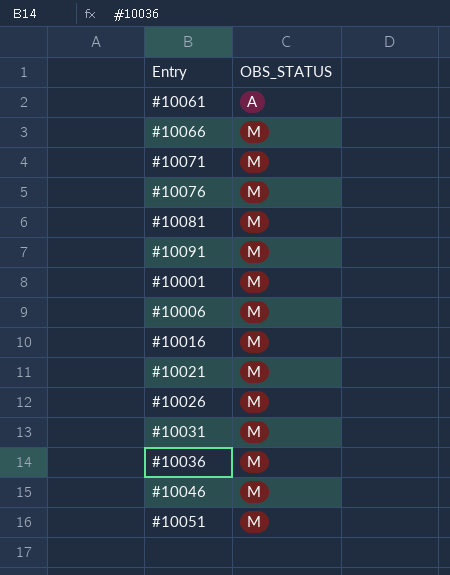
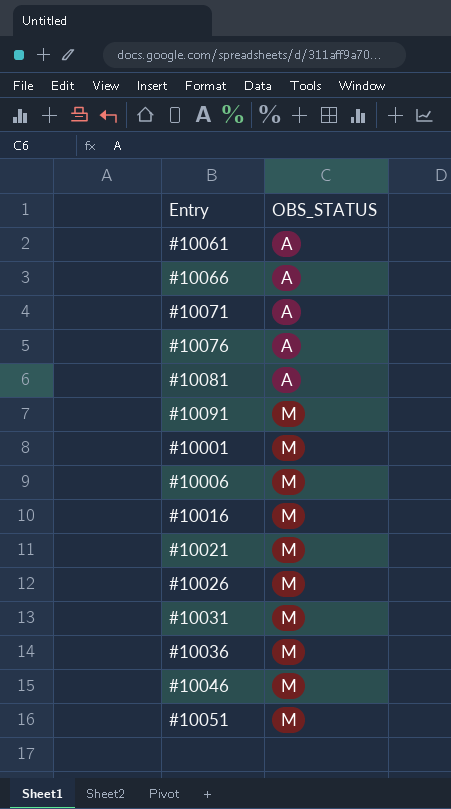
#10066 | OBS_STATUS: M -> A
#10071 | OBS_STATUS: M -> A
#10076 | OBS_STATUS: M -> A
#10081 | OBS_STATUS: M -> A

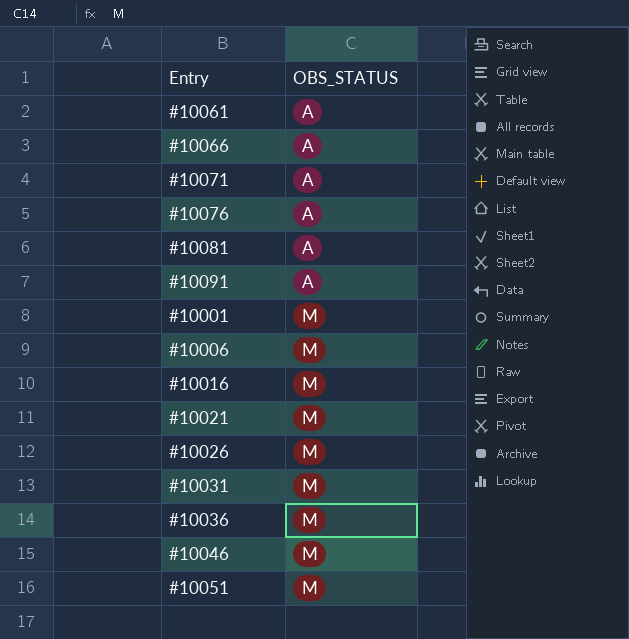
#10091 | OBS_STATUS: M -> A

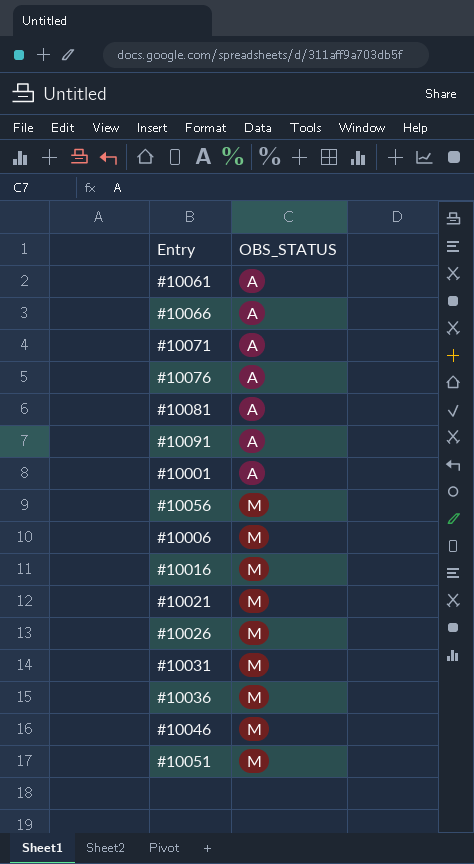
#10001 | OBS_STATUS: M -> A
row #10056: none -> M

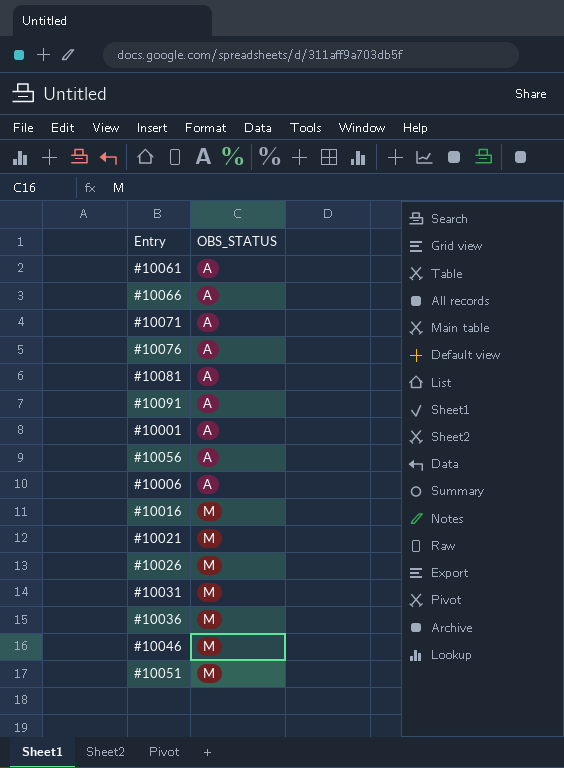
#10056 | OBS_STATUS: M -> A
#10006 | OBS_STATUS: M -> A

